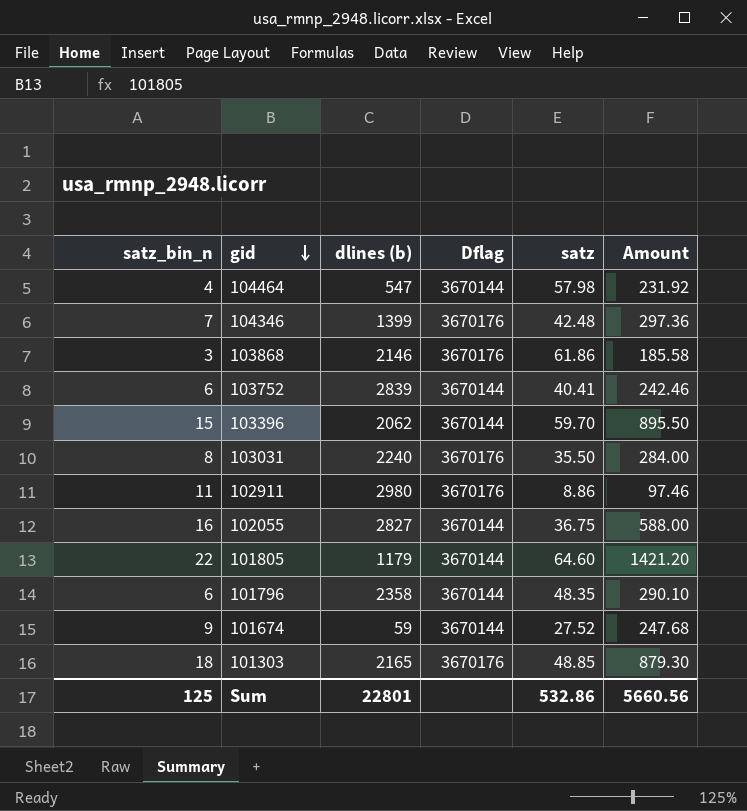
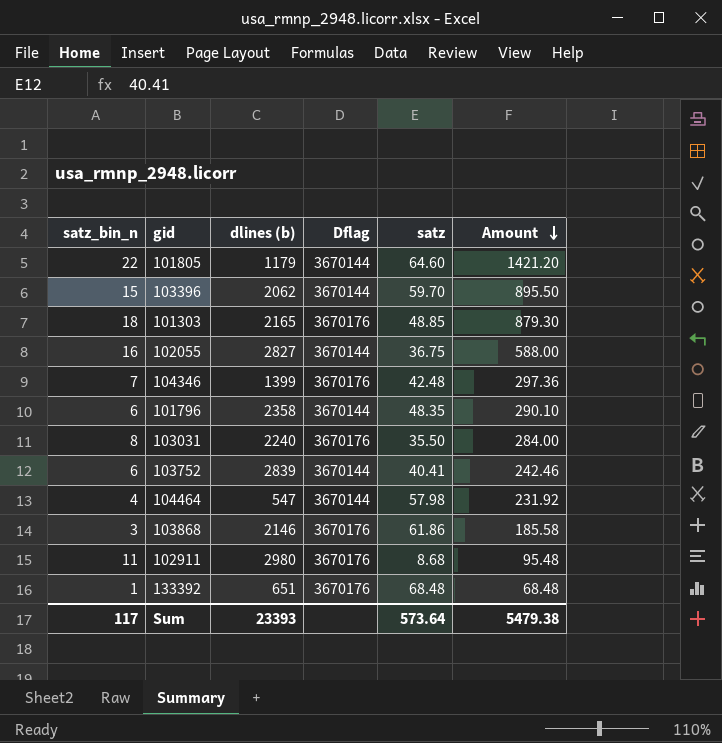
row order: gid descending -> Amount descending
row 101674: 9 | 59 | 3670144 | 27.52 | 247.68 -> none
102911 | satz: 8.86 -> 8.68
102911 | Amount: 97.46 -> 95.48
row 133392: none -> 1 | 651 | 3670176 | 68.48 | 68.48
Sum | satz_bin_n: 125 -> 117
Sum | dlines (b): 22801 -> 23393
Sum | satz: 532.86 -> 573.64
Sum | Amount: 5660.56 -> 5479.38

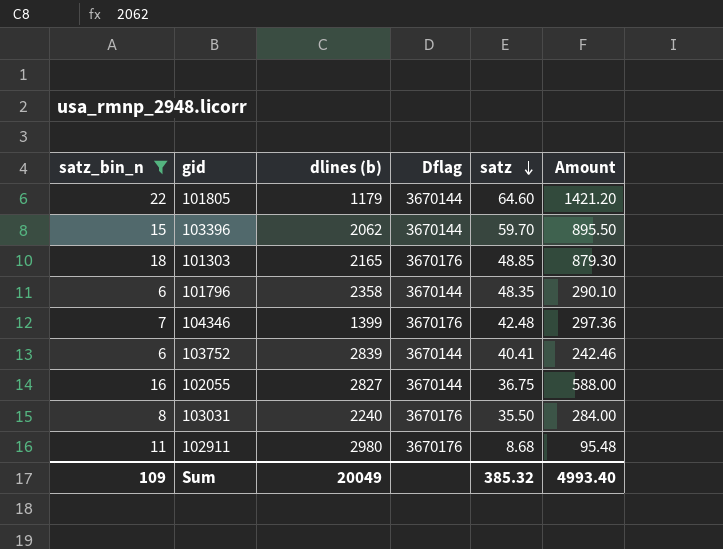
filter: none -> satz_bin_n >= 6
row order: Amount descending -> satz descending
Sum | satz_bin_n: 117 -> 109
Sum | dlines (b): 23393 -> 20049
Sum | satz: 573.64 -> 385.32
Sum | Amount: 5479.38 -> 4993.40

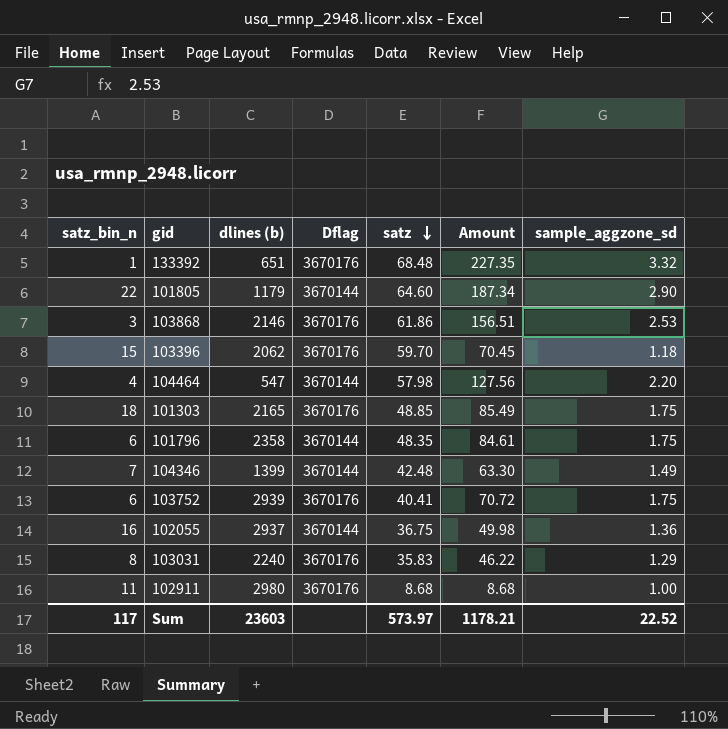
filter: satz_bin_n >= 6 -> none
column Amount | formula: [satz_bin_n] * [satz] -> [satz] * [sample_aggzone_sd]
column sample_aggzone_sd | position: none -> 7
103396 | Dflag: 3670144 -> 3670176
104346 | Dflag: 3670176 -> 3670144
103752 | dlines (b): 2839 -> 2939
103752 | Dflag: 3670144 -> 3670176
102055 | dlines (b): 2827 -> 2937
103031 | satz: 35.50 -> 35.83
Sum | satz_bin_n: 109 -> 117
Sum | dlines (b): 20049 -> 23603
Sum | satz: 385.32 -> 573.97
Sum | Amount: 4993.40 -> 1178.21

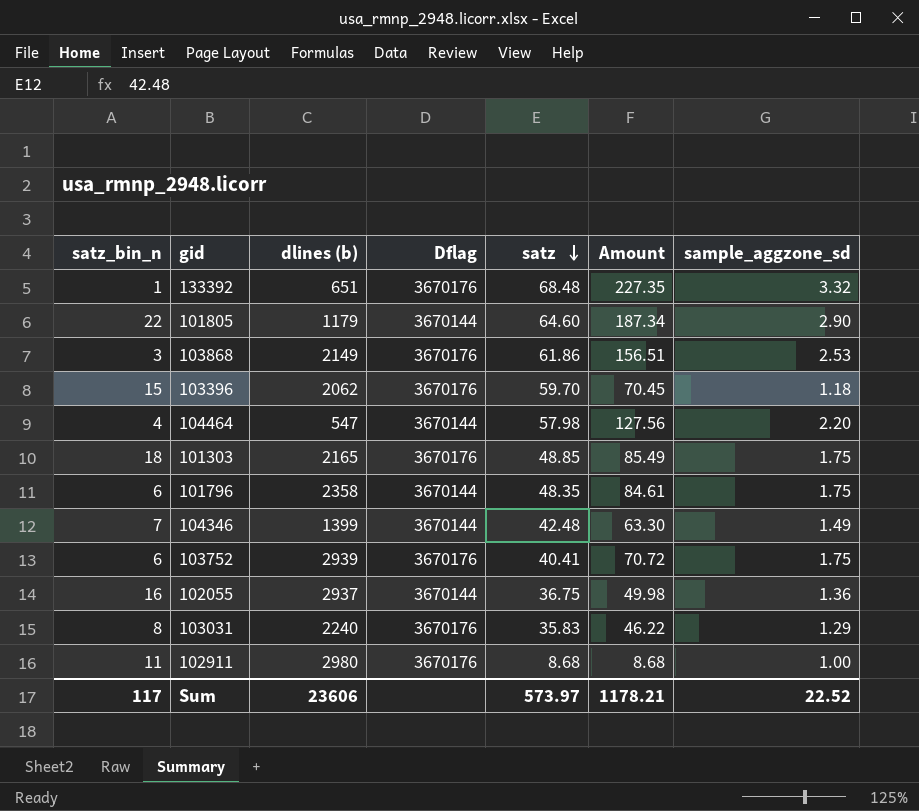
103868 | dlines (b): 2146 -> 2149
Sum | dlines (b): 23603 -> 23606

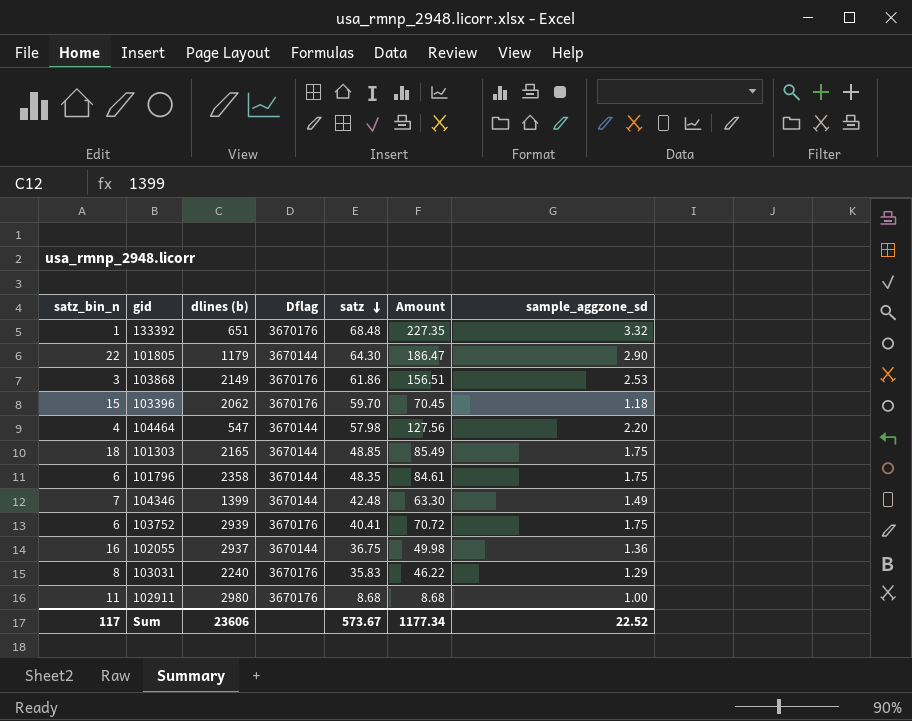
101805 | satz: 64.60 -> 64.30
101805 | Amount: 187.34 -> 186.47
101303 | Dflag: 3670176 -> 3670144
Sum | satz: 573.97 -> 573.67
Sum | Amount: 1178.21 -> 1177.34

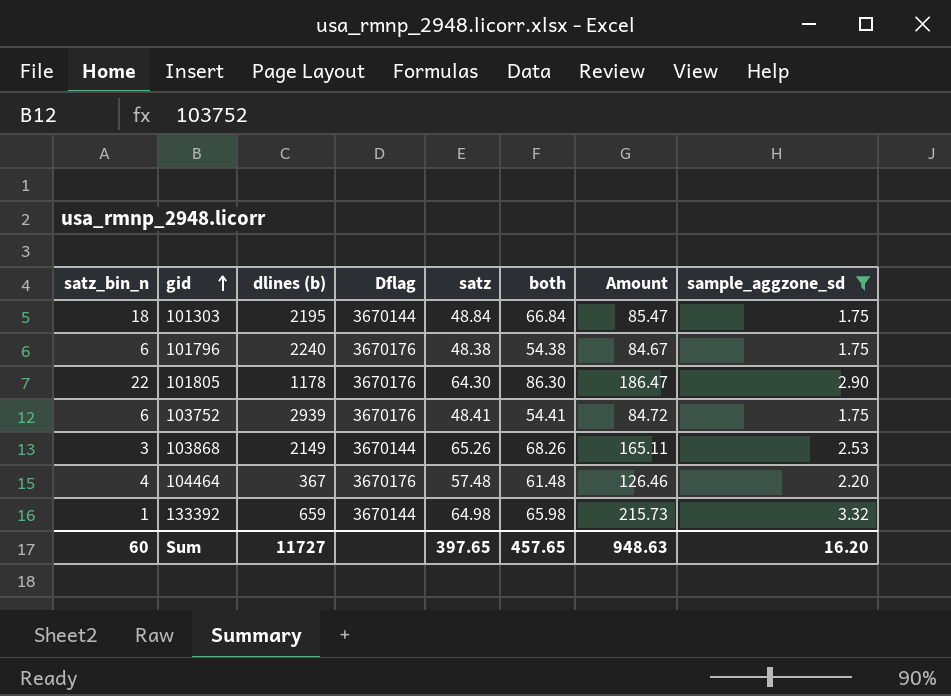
filter: none -> sample_aggzone_sd >= 1.75
row order: satz descending -> gid ascending
column both | formula: none -> [satz_bin_n] + [satz]
101303 | dlines (b): 2165 -> 2195
101303 | satz: 48.85 -> 48.84
101303 | Amount: 85.49 -> 85.47
101796 | dlines (b): 2358 -> 2240
101796 | Dflag: 3670144 -> 3670176
101796 | satz: 48.35 -> 48.38
101796 | Amount: 84.61 -> 84.67
101805 | dlines (b): 1179 -> 1178
101805 | Dflag: 3670144 -> 3670176
103752 | satz: 40.41 -> 48.41
103752 | Amount: 70.72 -> 84.72
103868 | Dflag: 3670176 -> 3670144
103868 | satz: 61.86 -> 65.26
103868 | Amount: 156.51 -> 165.11
104464 | dlines (b): 547 -> 367
104464 | Dflag: 3670144 -> 3670176
104464 | satz: 57.98 -> 57.48
104464 | Amount: 127.56 -> 126.46
133392 | dlines (b): 651 -> 659
133392 | Dflag: 3670176 -> 3670144
133392 | satz: 68.48 -> 64.98
133392 | Amount: 227.35 -> 215.73
Sum | satz_bin_n: 117 -> 60
Sum | dlines (b): 23606 -> 11727
Sum | satz: 573.67 -> 397.65
Sum | Amount: 1177.34 -> 948.63
Sum | sample_aggzone_sd: 22.52 -> 16.20

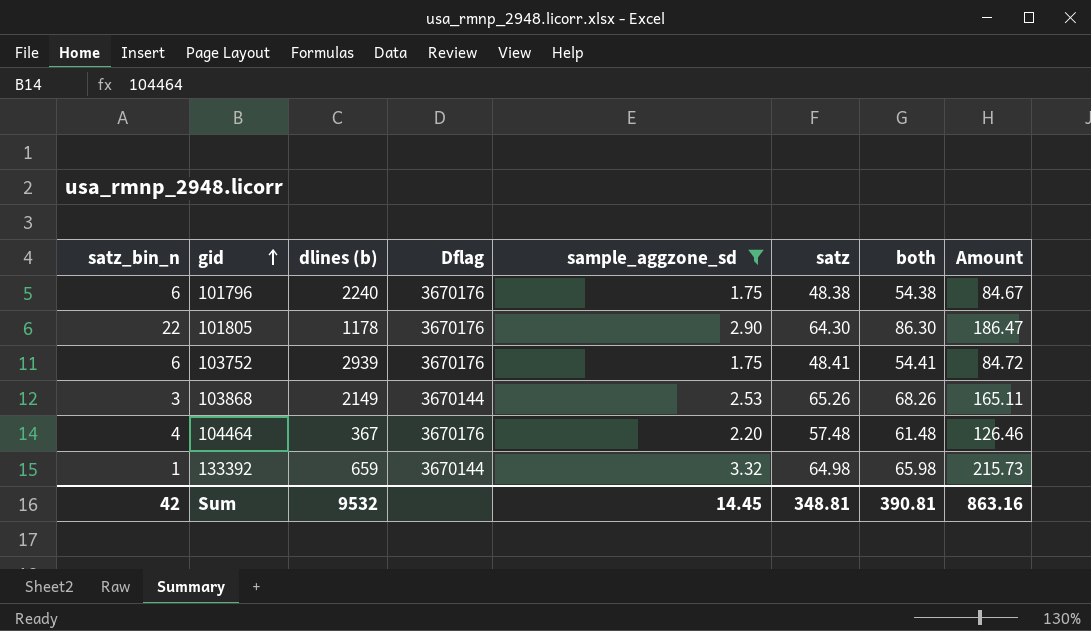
column sample_aggzone_sd | position: 8 -> 5
row 101303: 18 | 2195 | 3670144 | 48.84 | 66.84 | 85.47 | 1.75 -> none
Sum | satz_bin_n: 60 -> 42
Sum | dlines (b): 11727 -> 9532
Sum | sample_aggzone_sd: 16.20 -> 14.45
Sum | satz: 397.65 -> 348.81
Sum | both: 457.65 -> 390.81
Sum | Amount: 948.63 -> 863.16

